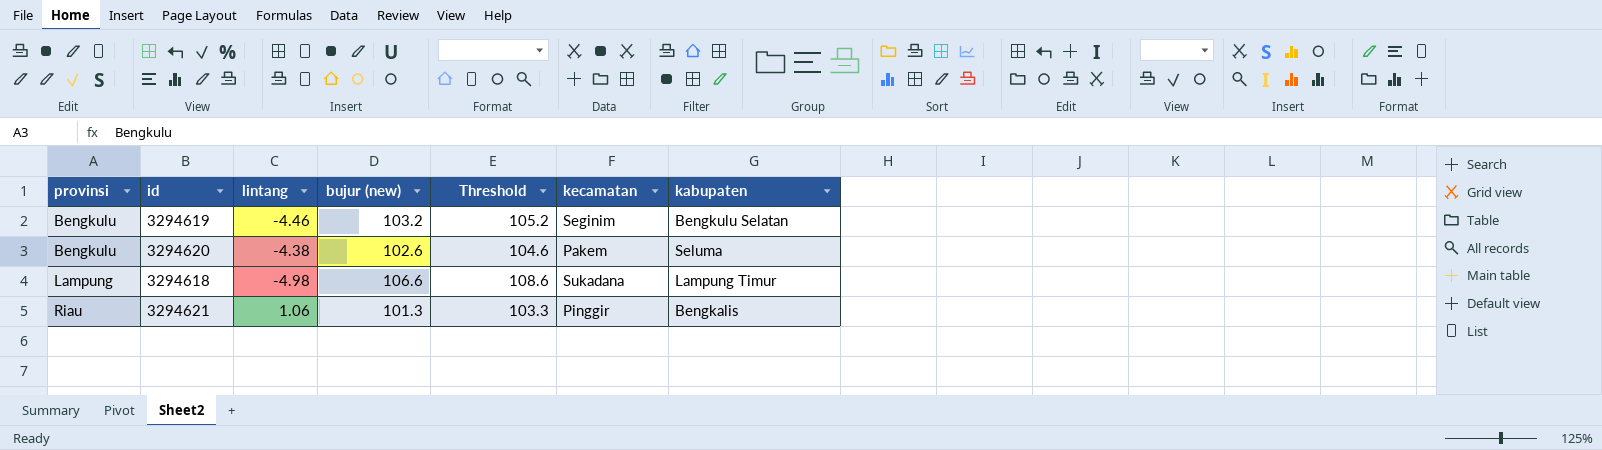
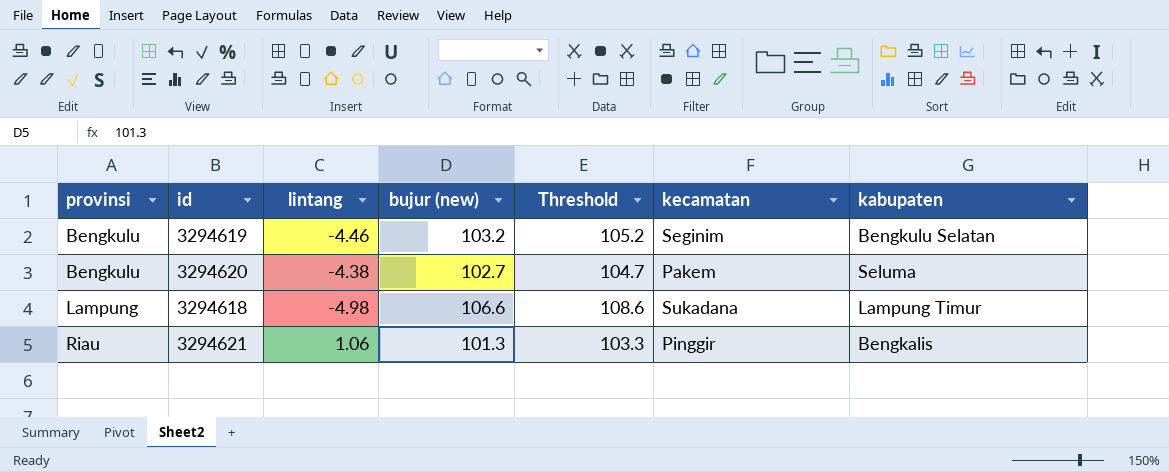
3294620 | bujur (new): 102.6 -> 102.7
3294620 | Threshold: 104.6 -> 104.7

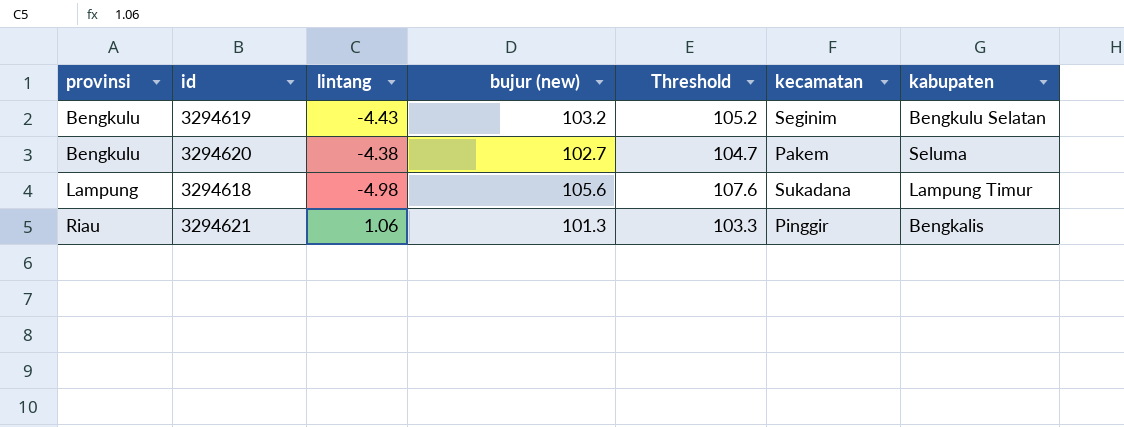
3294619 | lintang: -4.46 -> -4.43
3294618 | bujur (new): 106.6 -> 105.6
3294618 | Threshold: 108.6 -> 107.6

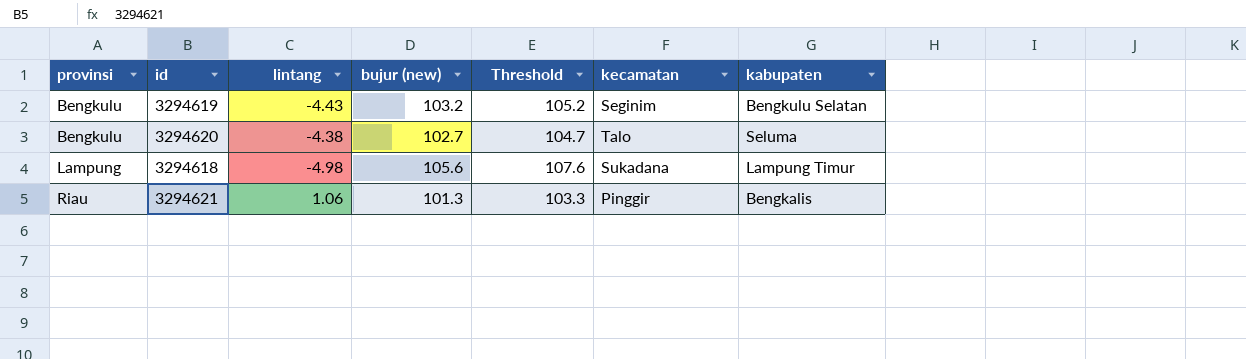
3294620 | kecamatan: Pakem -> Talo

